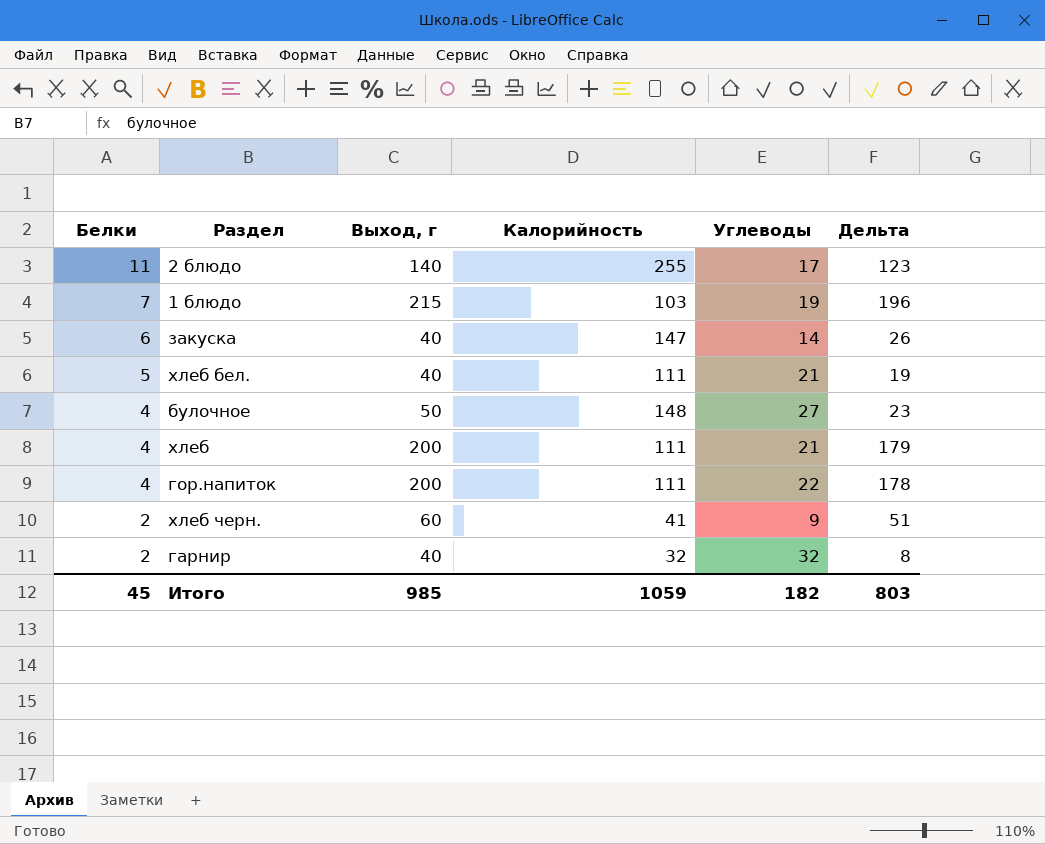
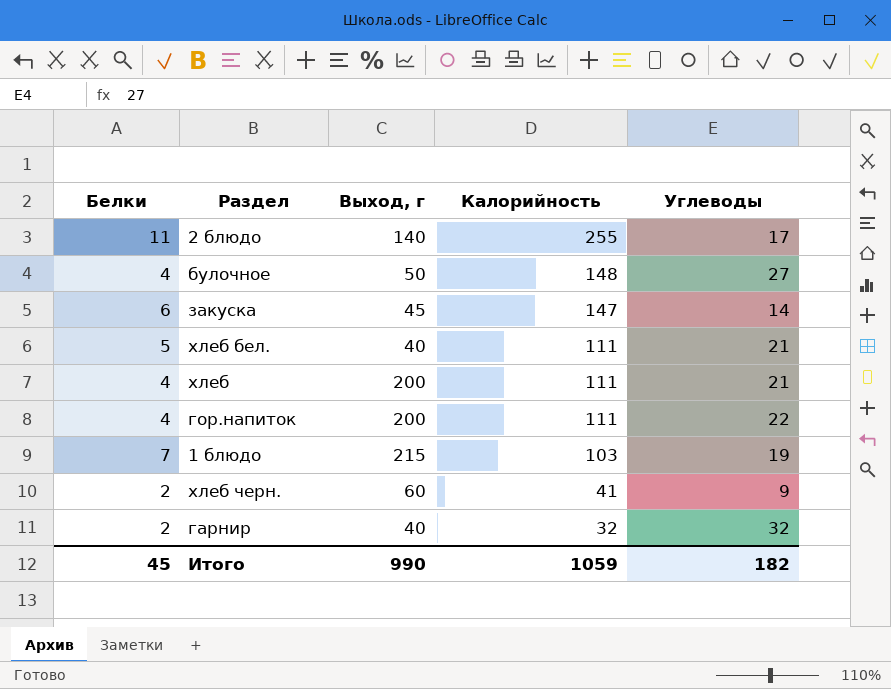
row order: Белки descending -> Калорийность descending
column Дельта | formula: [Выход, г] - [Углеводы] -> none
закуска | Выход, г: 40 -> 45
Итого | Выход, г: 985 -> 990

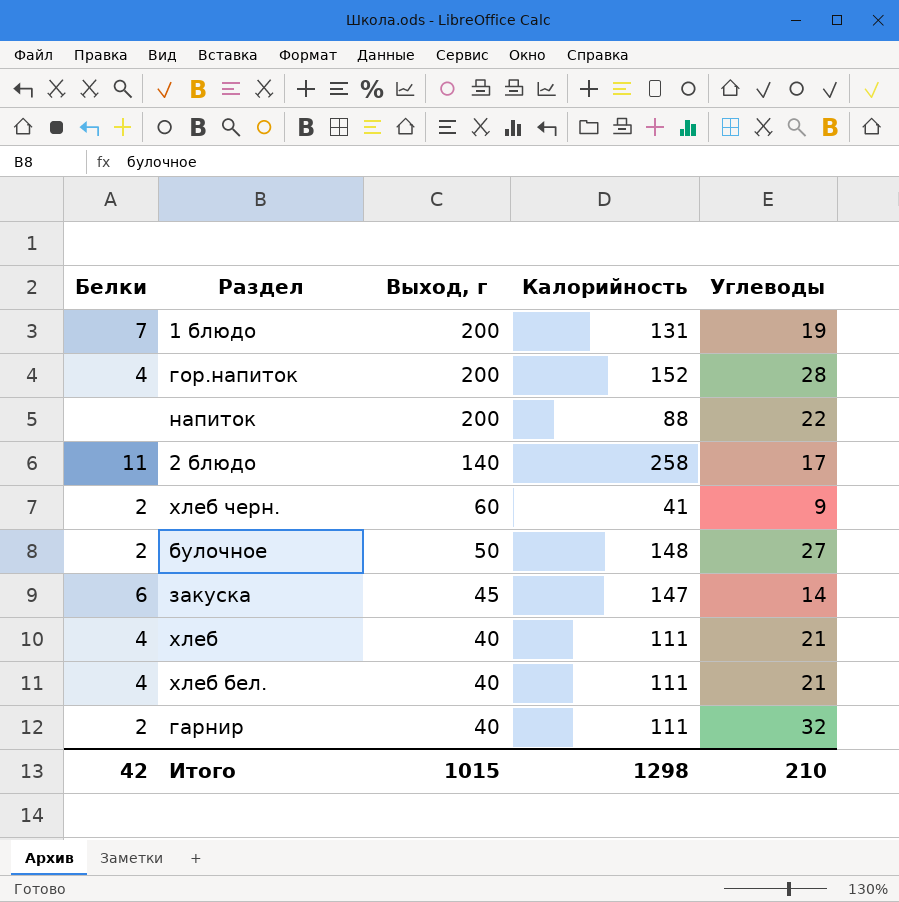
row order: Калорийность descending -> Выход, г descending
1 блюдо | Выход, г: 215 -> 200
1 блюдо | Калорийность: 103 -> 131
гор.напиток | Калорийность: 111 -> 152
гор.напиток | Углеводы: 22 -> 28
row напиток: none -> none | 200 | 88 | 22
2 блюдо | Калорийность: 255 -> 258
булочное | Белки: 4 -> 2
хлеб | Выход, г: 200 -> 40
хлеб бел. | Белки: 5 -> 4
гарнир | Калорийность: 32 -> 111
Итого | Белки: 45 -> 42
Итого | Выход, г: 990 -> 1015
Итого | Калорийность: 1059 -> 1298
Итого | Углеводы: 182 -> 210

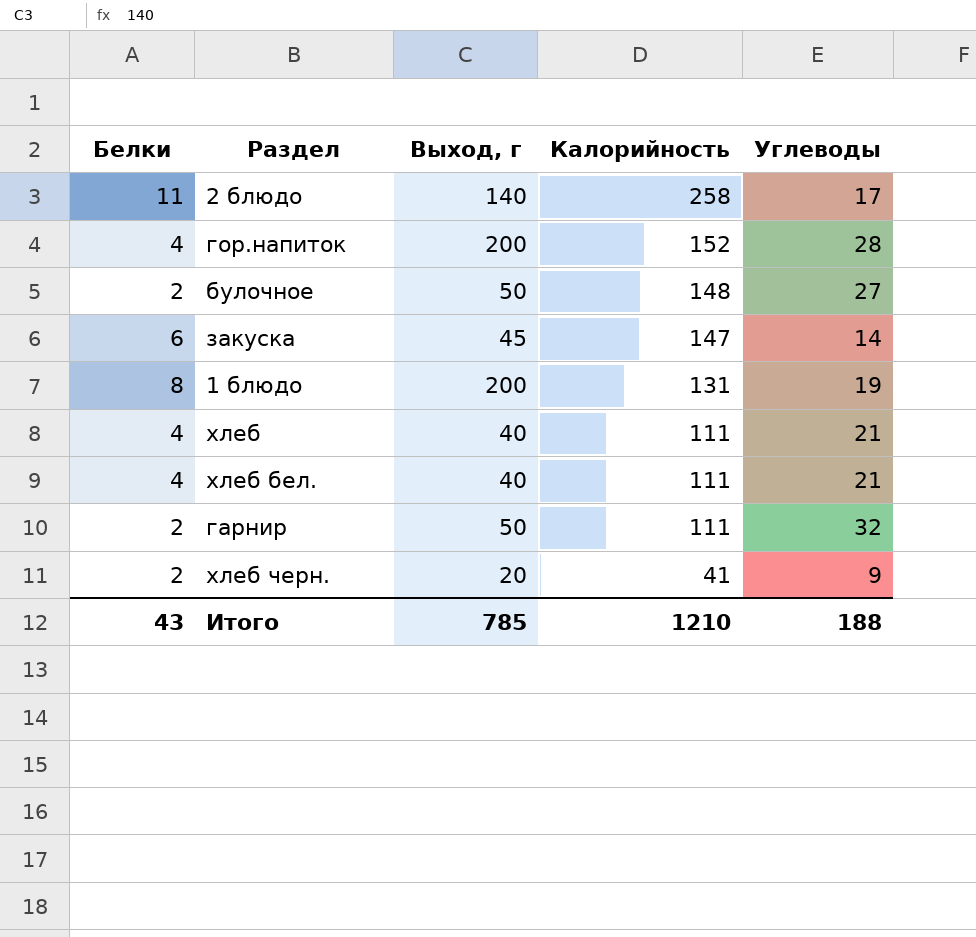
row order: Выход, г descending -> Калорийность descending
row напиток: none | 200 | 88 | 22 -> none
1 блюдо | Белки: 7 -> 8
гарнир | Выход, г: 40 -> 50
хлеб черн. | Выход, г: 60 -> 20
Итого | Белки: 42 -> 43
Итого | Выход, г: 1015 -> 785
Итого | Калорийность: 1298 -> 1210
Итого | Углеводы: 210 -> 188

